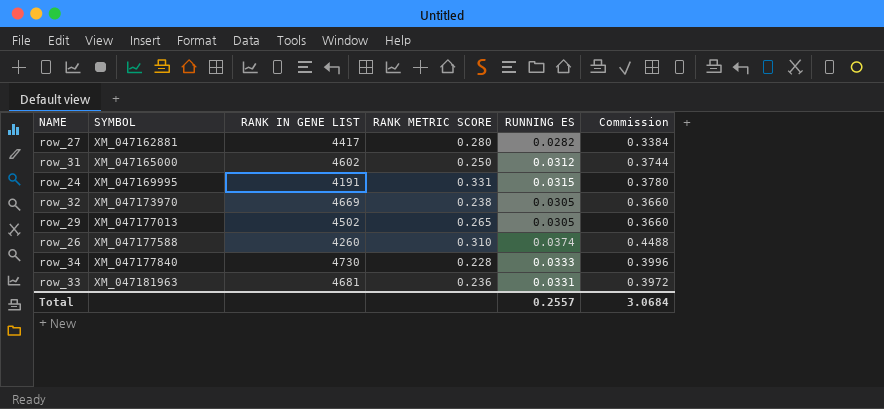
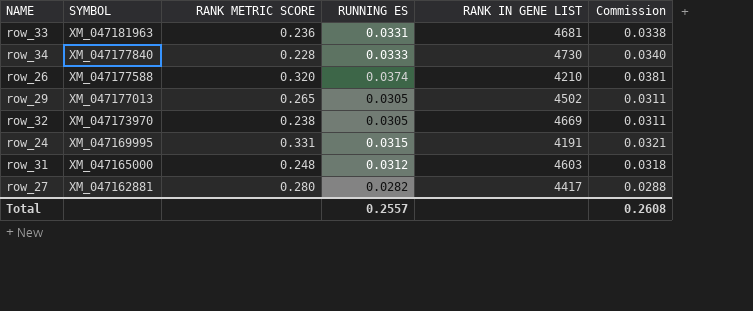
row order: SYMBOL ascending -> SYMBOL descending
column RANK IN GENE LIST | position: 3 -> 5
column Commission | formula: [RUNNING ES] * 12 -> [RUNNING ES] * 1.02
row_26 | RANK METRIC SCORE: 0.310 -> 0.320
row_26 | RANK IN GENE LIST: 4260 -> 4210
row_31 | RANK METRIC SCORE: 0.250 -> 0.248
row_31 | RANK IN GENE LIST: 4602 -> 4603
Total | Commission: 3.0684 -> 0.2608

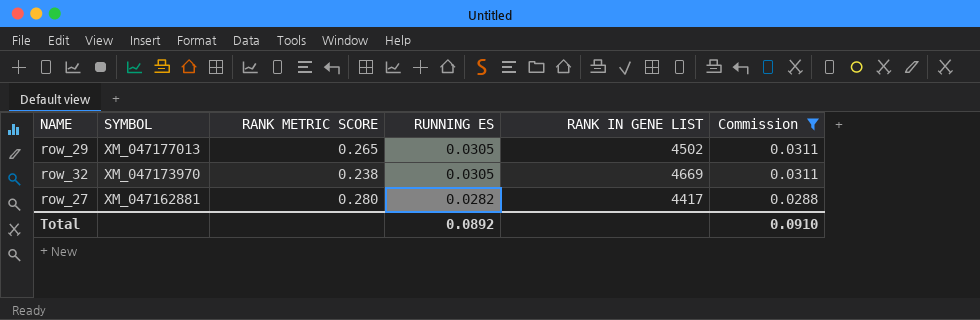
filter: none -> Commission <= 0.0311
Total | RUNNING ES: 0.2557 -> 0.0892
Total | Commission: 0.2608 -> 0.0910

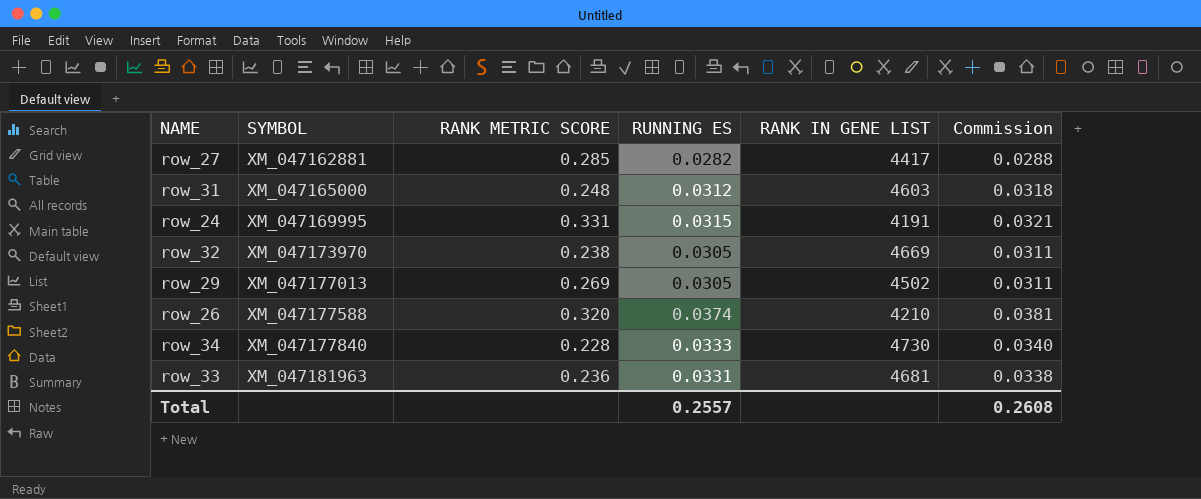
filter: Commission <= 0.0311 -> none
row order: SYMBOL descending -> SYMBOL ascending
row_27 | RANK METRIC SCORE: 0.280 -> 0.285
row_29 | RANK METRIC SCORE: 0.265 -> 0.269
Total | RUNNING ES: 0.0892 -> 0.2557
Total | Commission: 0.0910 -> 0.2608

